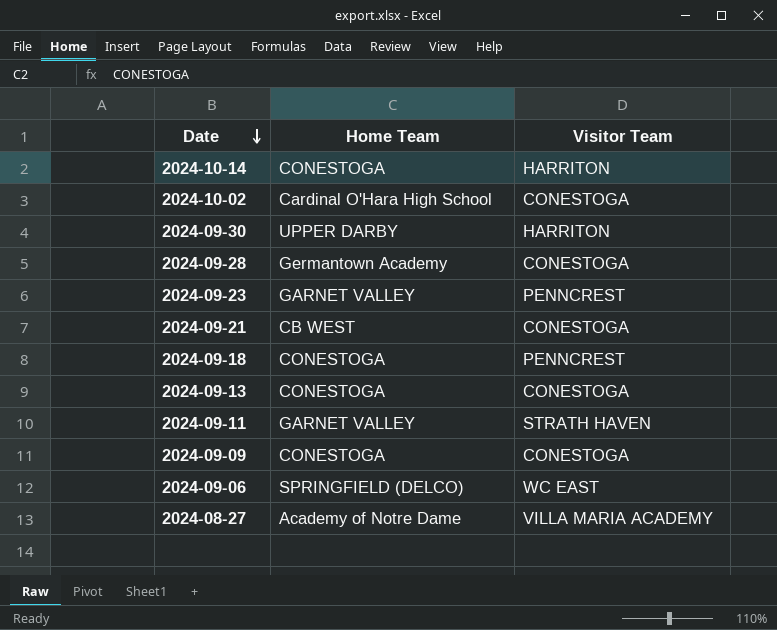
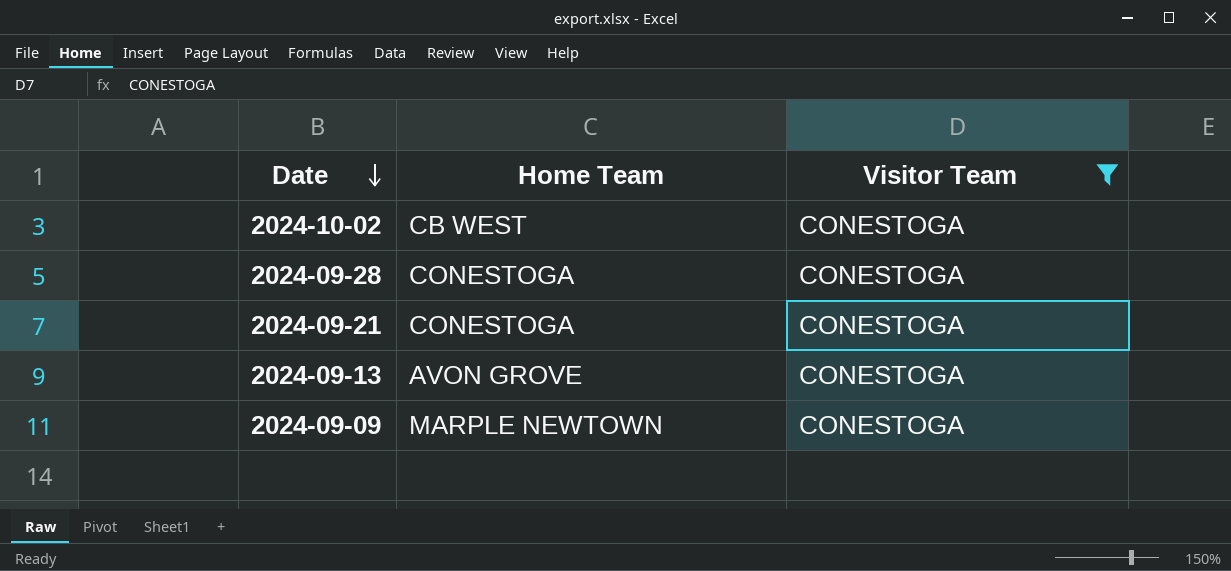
filter: none -> Visitor Team = CONESTOGA
2024-10-02 | Home Team: Cardinal O'Hara High School -> CB WEST
2024-09-28 | Home Team: Germantown Academy -> CONESTOGA
2024-09-21 | Home Team: CB WEST -> CONESTOGA
2024-09-13 | Home Team: CONESTOGA -> AVON GROVE
2024-09-09 | Home Team: CONESTOGA -> MARPLE NEWTOWN

